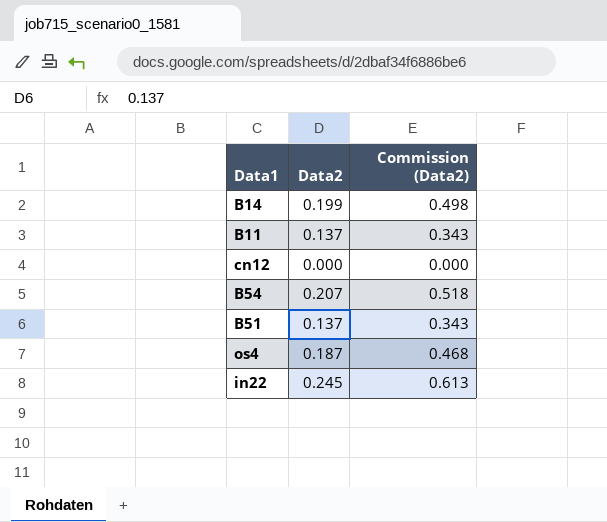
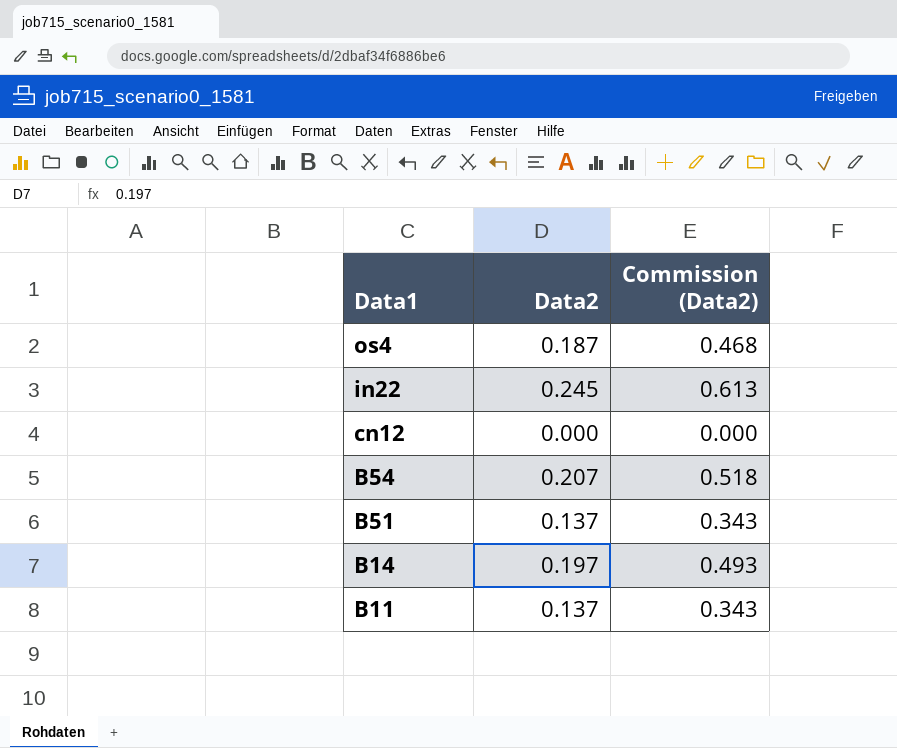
row order: none -> Data1 descending
B14 | Data2: 0.199 -> 0.197
B14 | Commission (Data2): 0.498 -> 0.493

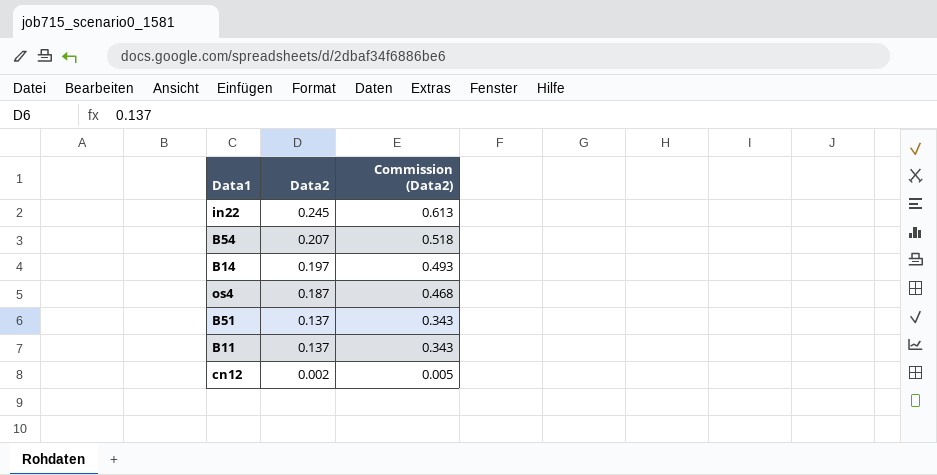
row order: Data1 descending -> Data2 descending
cn12 | Data2: 0.000 -> 0.002
cn12 | Commission (Data2): 0.000 -> 0.005

